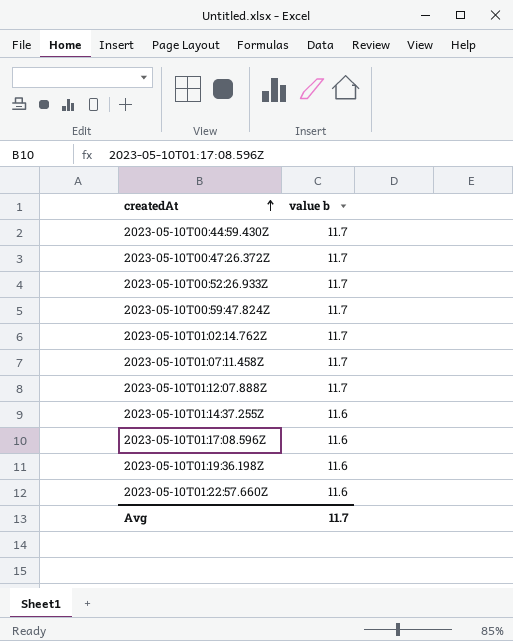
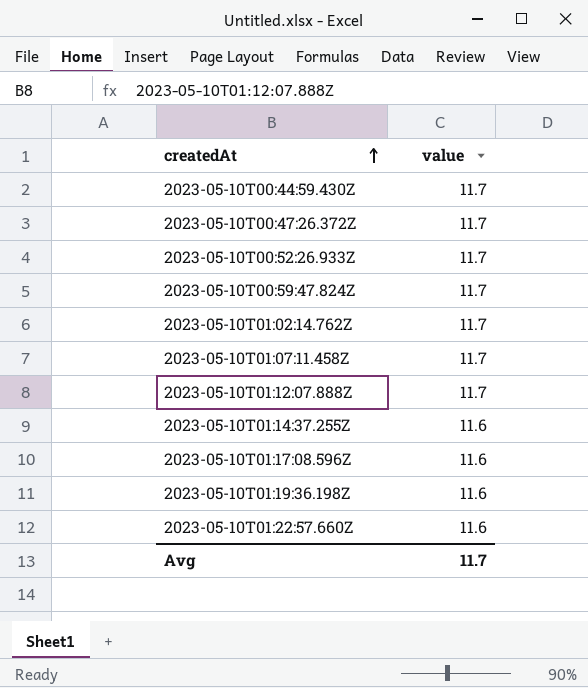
column name: value b -> value

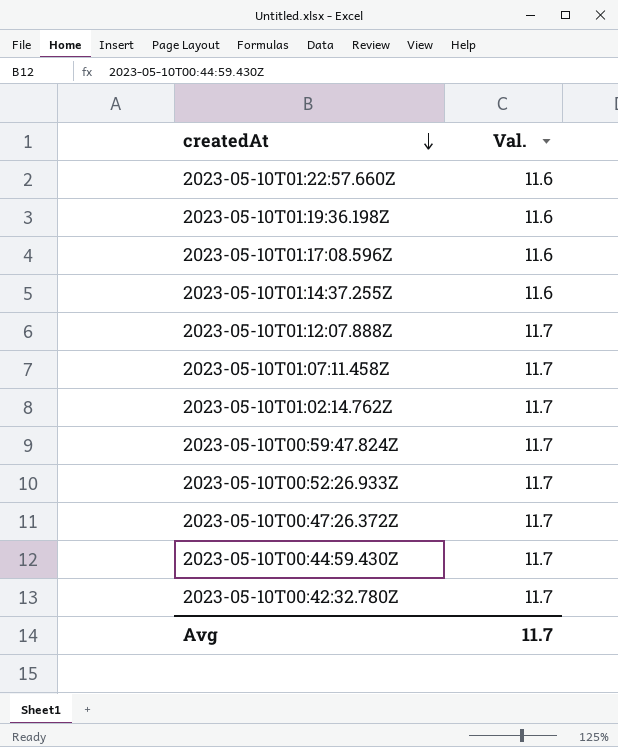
row order: createdAt ascending -> createdAt descending
column name: value -> Val.
row 2023-05-10T00:42:32.780Z: none -> 11.7

